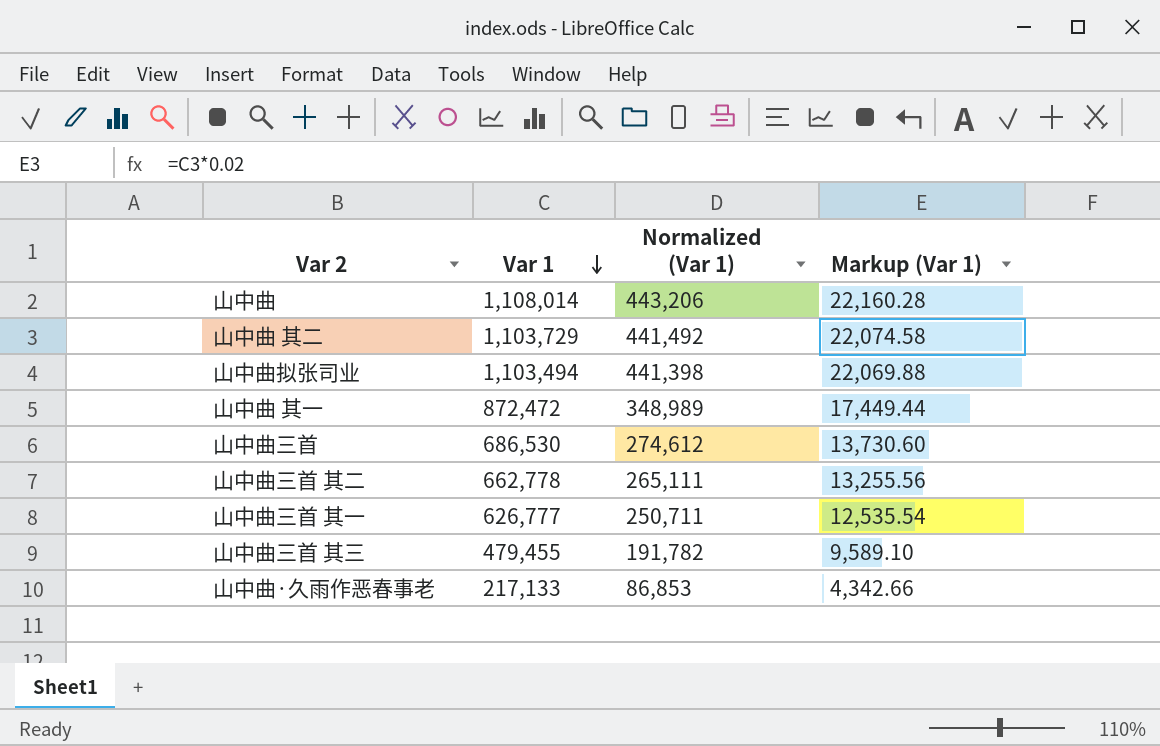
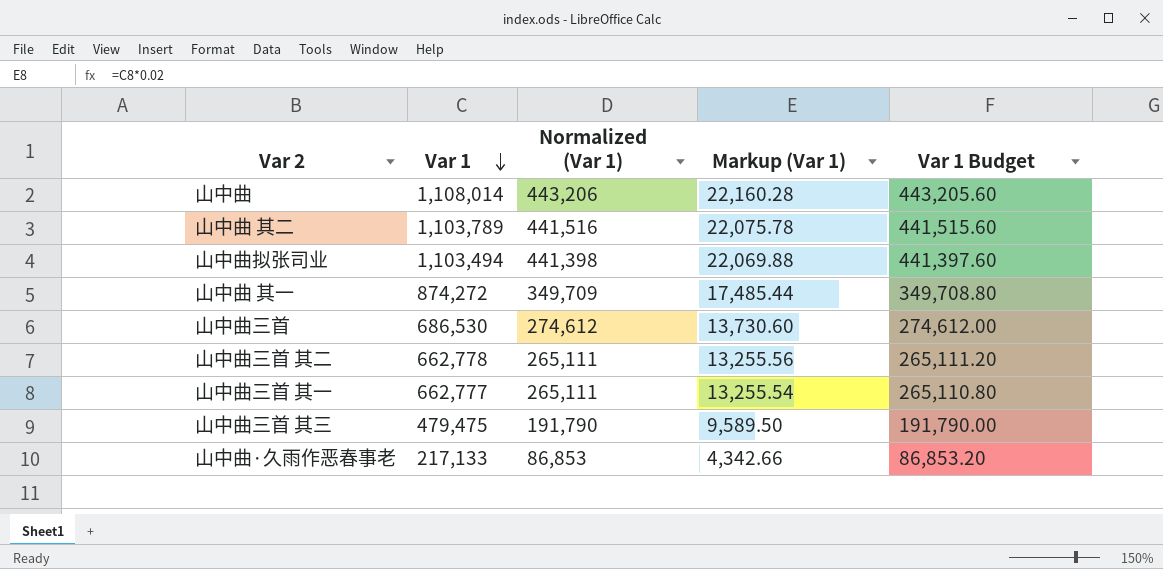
column Var 1 Budget | formula: none -> [Var 1] * 0.4
山中曲 其二 | Var 1: 1,103,729 -> 1,103,789
山中曲 其二 | Normalized (Var 1): 441,492 -> 441,516
山中曲 其二 | Markup (Var 1): 22,074.58 -> 22,075.78
山中曲 其一 | Var 1: 872,472 -> 874,272
山中曲 其一 | Normalized (Var 1): 348,989 -> 349,709
山中曲 其一 | Markup (Var 1): 17,449.44 -> 17,485.44
山中曲三首 其一 | Var 1: 626,777 -> 662,777
山中曲三首 其一 | Normalized (Var 1): 250,711 -> 265,111
山中曲三首 其一 | Markup (Var 1): 12,535.54 -> 13,255.54
山中曲三首 其三 | Var 1: 479,455 -> 479,475
山中曲三首 其三 | Normalized (Var 1): 191,782 -> 191,790
山中曲三首 其三 | Markup (Var 1): 9,589.10 -> 9,589.50

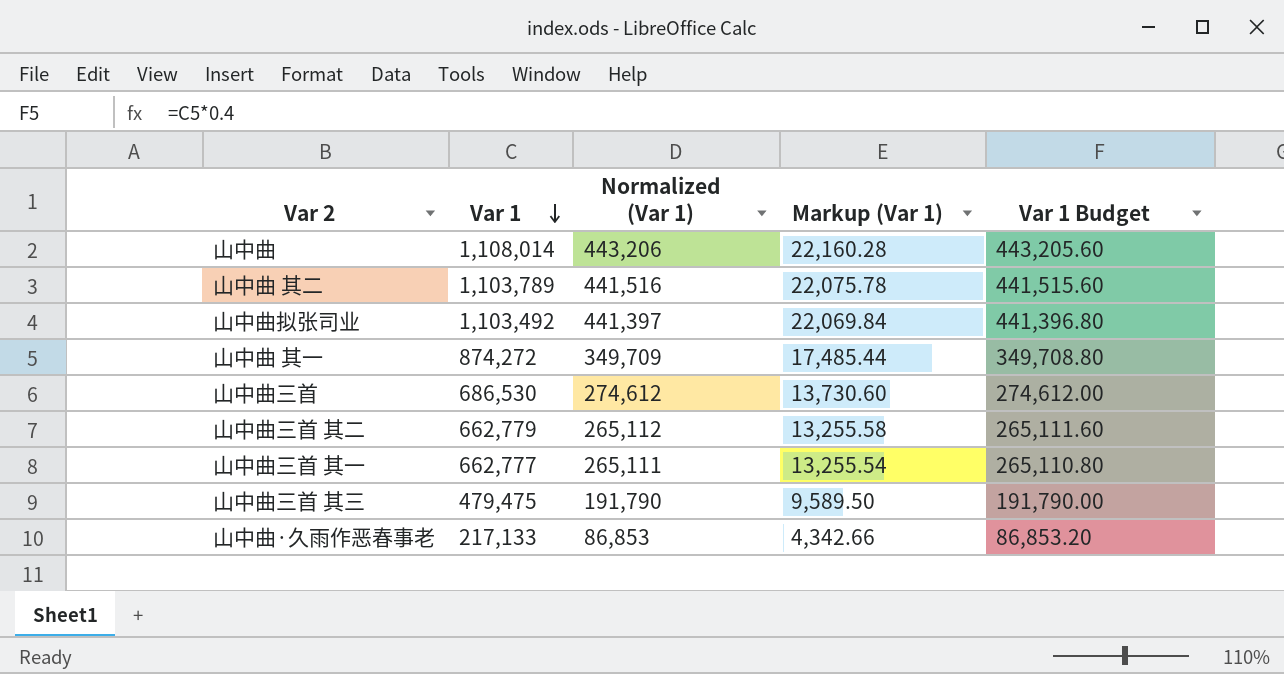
山中曲拟张司业 | Var 1: 1,103,494 -> 1,103,492
山中曲拟张司业 | Normalized (Var 1): 441,398 -> 441,397
山中曲拟张司业 | Markup (Var 1): 22,069.88 -> 22,069.84
山中曲拟张司业 | Var 1 Budget: 441,397.60 -> 441,396.80
山中曲三首 其二 | Var 1: 662,778 -> 662,779
山中曲三首 其二 | Normalized (Var 1): 265,111 -> 265,112
山中曲三首 其二 | Markup (Var 1): 13,255.56 -> 13,255.58
山中曲三首 其二 | Var 1 Budget: 265,111.20 -> 265,111.60

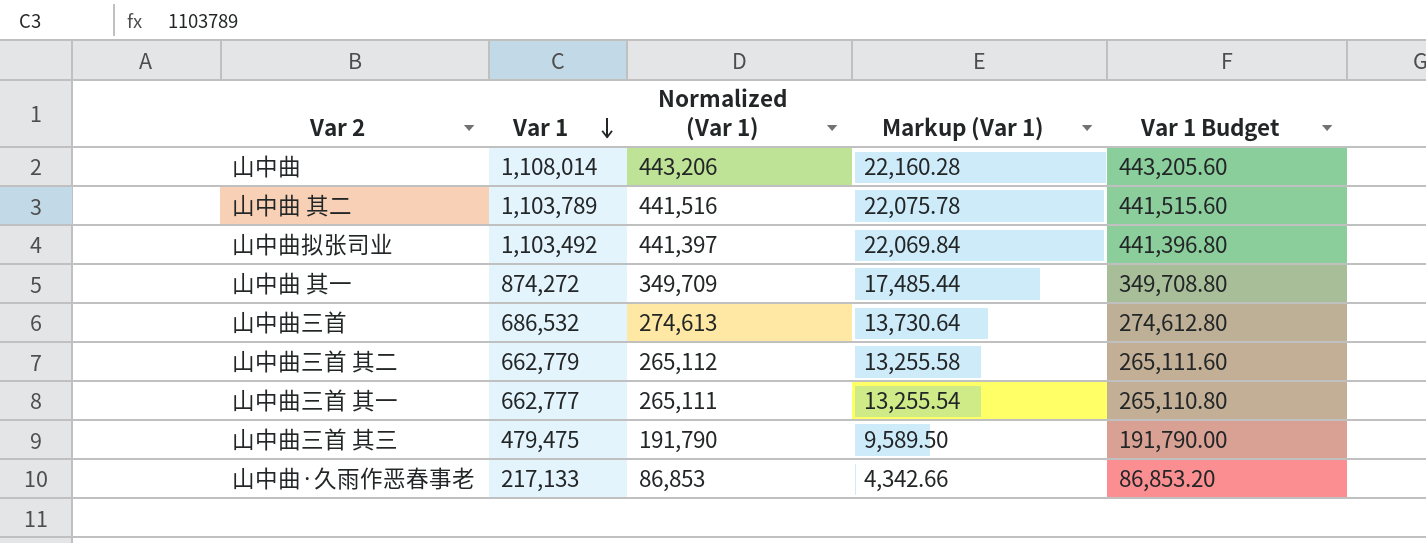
山中曲三首 | Var 1: 686,530 -> 686,532
山中曲三首 | Normalized (Var 1): 274,612 -> 274,613
山中曲三首 | Markup (Var 1): 13,730.60 -> 13,730.64
山中曲三首 | Var 1 Budget: 274,612.00 -> 274,612.80

